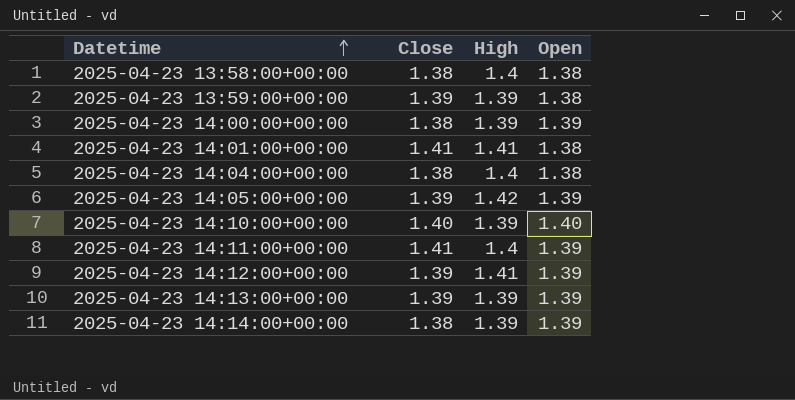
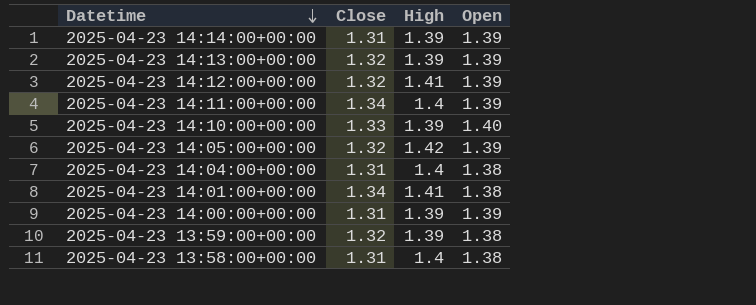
row order: Datetime ascending -> Datetime descending
2025-04-23 14:14:00+00:00 | Close: 1.38 -> 1.31
2025-04-23 14:13:00+00:00 | Close: 1.39 -> 1.32
2025-04-23 14:12:00+00:00 | Close: 1.39 -> 1.32
2025-04-23 14:11:00+00:00 | Close: 1.41 -> 1.34
2025-04-23 14:10:00+00:00 | Close: 1.40 -> 1.33
2025-04-23 14:05:00+00:00 | Close: 1.39 -> 1.32
2025-04-23 14:04:00+00:00 | Close: 1.38 -> 1.31
2025-04-23 14:01:00+00:00 | Close: 1.41 -> 1.34
2025-04-23 14:00:00+00:00 | Close: 1.38 -> 1.31
2025-04-23 13:59:00+00:00 | Close: 1.39 -> 1.32
2025-04-23 13:58:00+00:00 | Close: 1.38 -> 1.31

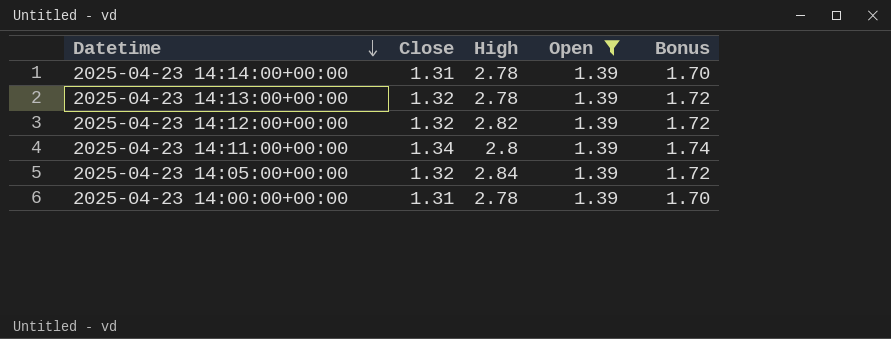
filter: none -> Open = 1.39
column Bonus | formula: none -> [Close] * 1.3
2025-04-23 14:14:00+00:00 | High: 1.39 -> 2.78
2025-04-23 14:13:00+00:00 | High: 1.39 -> 2.78
2025-04-23 14:12:00+00:00 | High: 1.41 -> 2.82
2025-04-23 14:11:00+00:00 | High: 1.4 -> 2.8
2025-04-23 14:05:00+00:00 | High: 1.42 -> 2.84
2025-04-23 14:00:00+00:00 | High: 1.39 -> 2.78

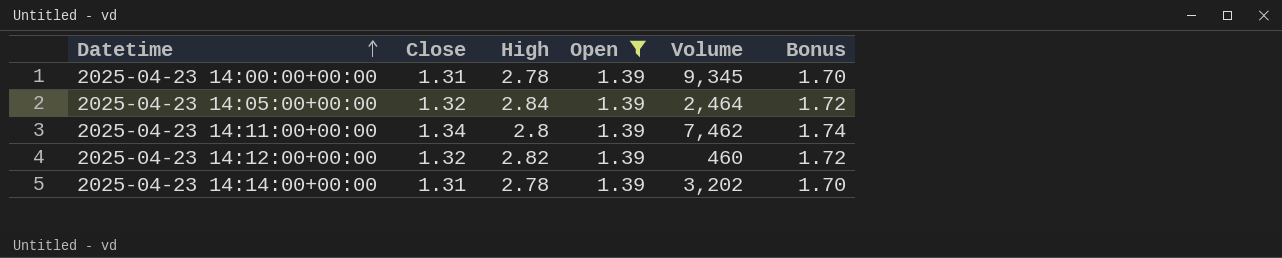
row order: Datetime descending -> Datetime ascending
column Volume | position: none -> 5
row 2025-04-23 14:13:00+00:00: 1.32 | 2.78 | 1.39 | 1.72 -> none

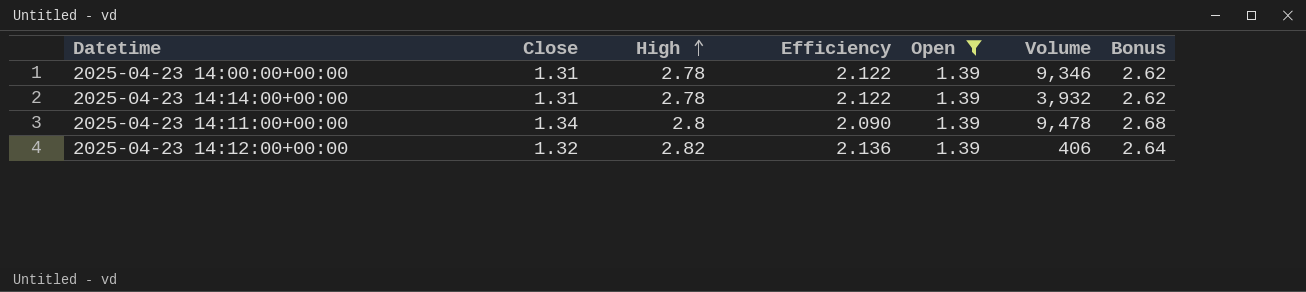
row order: Datetime ascending -> High ascending
column Efficiency | formula: none -> [High] / [Close]
column Bonus | formula: [Close] * 1.3 -> [Close] * 2
row 2025-04-23 14:05:00+00:00: 1.32 | 2.84 | 1.39 | 2,464 | 1.72 -> none
2025-04-23 14:00:00+00:00 | Volume: 9,345 -> 9,346
2025-04-23 14:14:00+00:00 | Volume: 3,202 -> 3,932
2025-04-23 14:11:00+00:00 | Volume: 7,462 -> 9,478
2025-04-23 14:12:00+00:00 | Volume: 460 -> 406

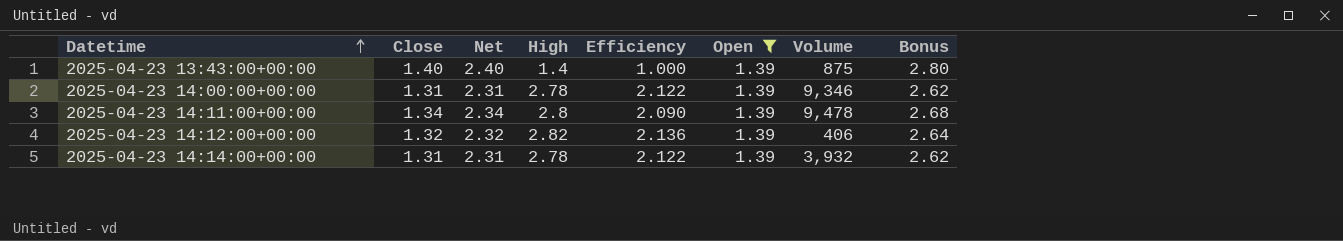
row order: High ascending -> Datetime ascending
column Net | formula: none -> [Close] + 1
row 2025-04-23 13:43:00+00:00: none -> 1.40 | 2.40 | 1.4 | 1.000 | 1.39 | 875 | 2.80

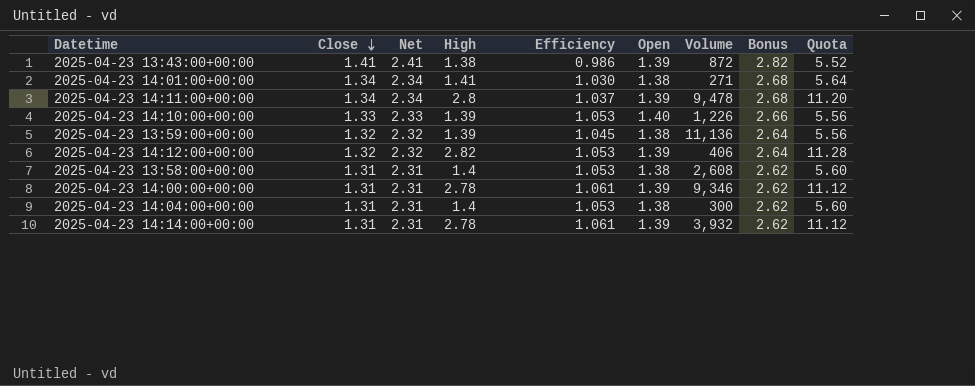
filter: Open = 1.39 -> none
row order: Datetime ascending -> Close descending
column Efficiency | formula: [High] / [Close] -> [Open] / [Close]
column Quota | formula: none -> [High] * 4
2025-04-23 13:43:00+00:00 | Close: 1.40 -> 1.41
2025-04-23 13:43:00+00:00 | Net: 2.40 -> 2.41
2025-04-23 13:43:00+00:00 | High: 1.4 -> 1.38
2025-04-23 13:43:00+00:00 | Volume: 875 -> 872
2025-04-23 13:43:00+00:00 | Bonus: 2.80 -> 2.82

